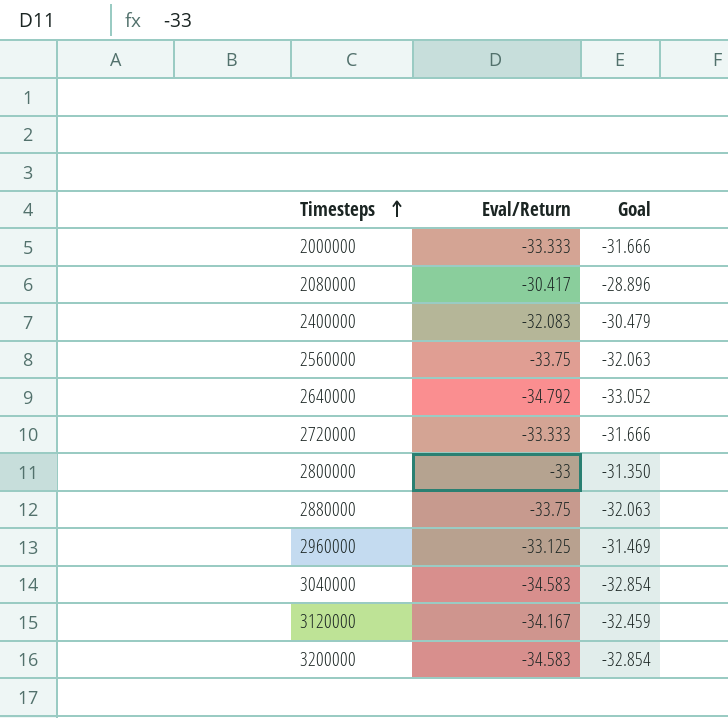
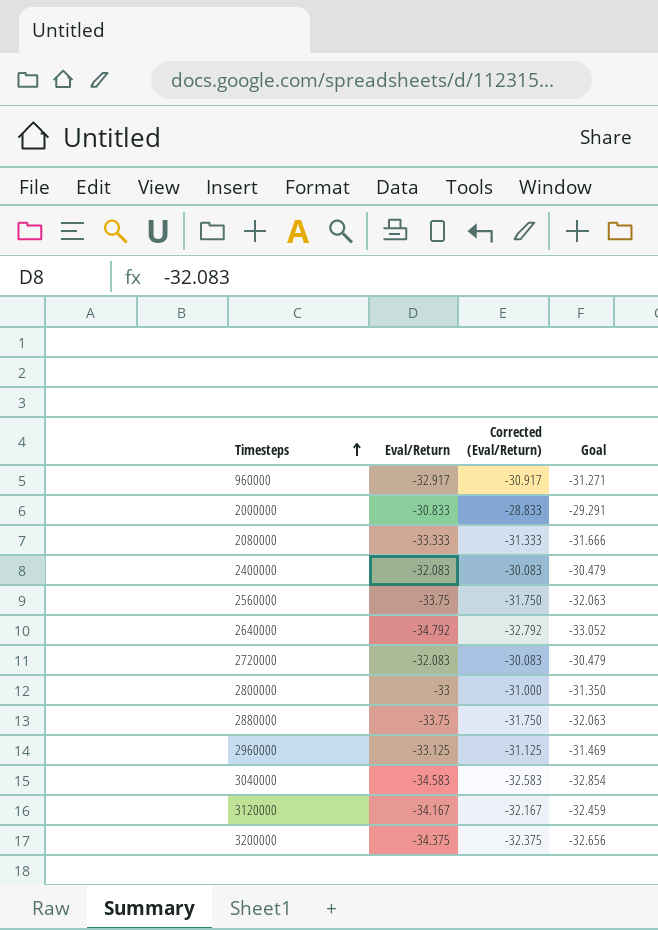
column Corrected (Eval/Return) | formula: none -> [Eval/Return] + 2
row 960000: none -> -32.917 | -30.917 | -31.271
2000000 | Eval/Return: -33.333 -> -30.833
2000000 | Goal: -31.666 -> -29.291
2080000 | Eval/Return: -30.417 -> -33.333
2080000 | Goal: -28.896 -> -31.666
2720000 | Eval/Return: -33.333 -> -32.083
2720000 | Goal: -31.666 -> -30.479
3200000 | Eval/Return: -34.583 -> -34.375
3200000 | Goal: -32.854 -> -32.656

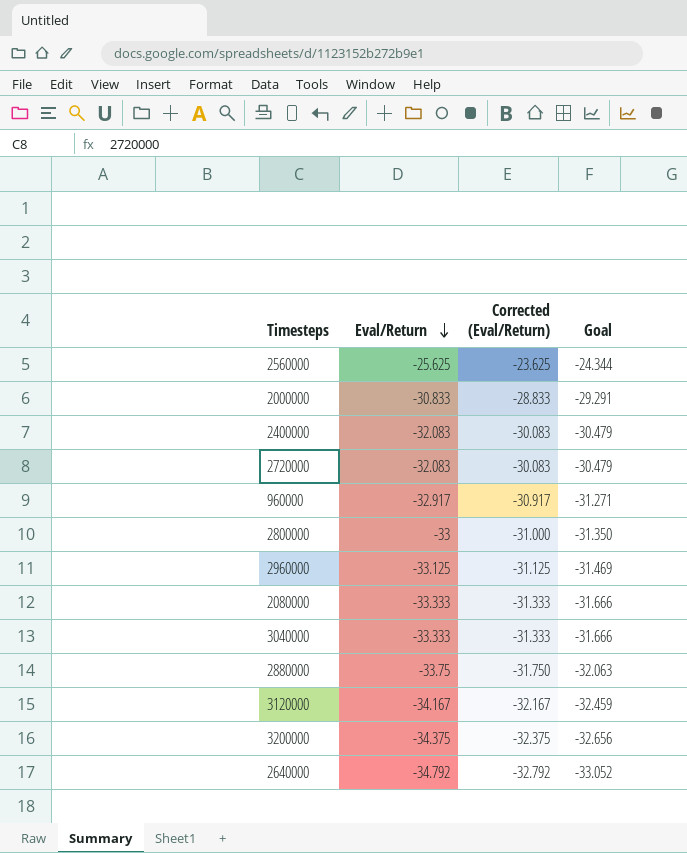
row order: Timesteps ascending -> Eval/Return descending
2560000 | Eval/Return: -33.75 -> -25.625
2560000 | Corrected (Eval/Return): -31.750 -> -23.625
2560000 | Goal: -32.063 -> -24.344
3040000 | Eval/Return: -34.583 -> -33.333
3040000 | Corrected (Eval/Return): -32.583 -> -31.333
3040000 | Goal: -32.854 -> -31.666

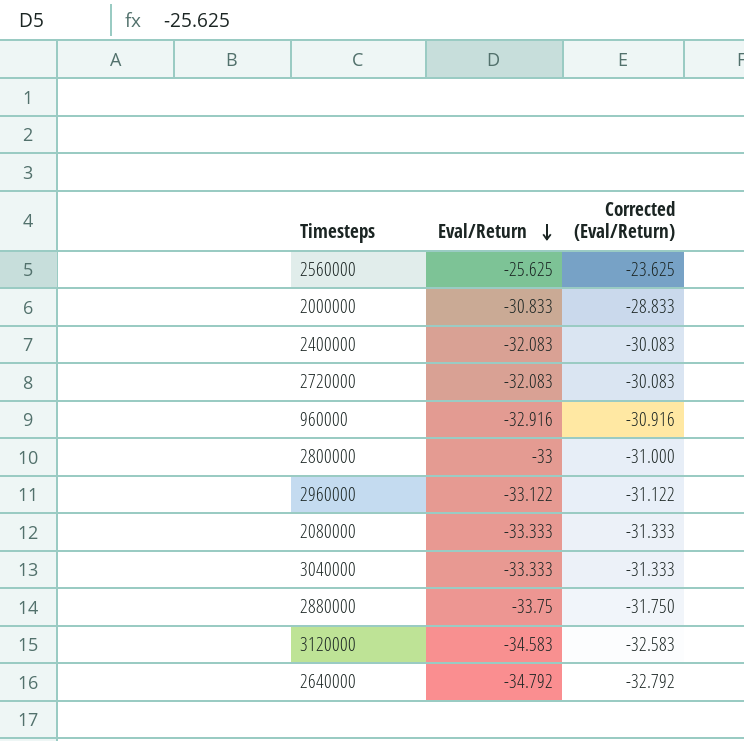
column Goal | formula: [Eval/Return] * 0.95 -> none
row 3200000: -34.375 | -32.375 | -32.656 -> none
960000 | Eval/Return: -32.917 -> -32.916
960000 | Corrected (Eval/Return): -30.917 -> -30.916
2960000 | Eval/Return: -33.125 -> -33.122
2960000 | Corrected (Eval/Return): -31.125 -> -31.122
3120000 | Eval/Return: -34.167 -> -34.583
3120000 | Corrected (Eval/Return): -32.167 -> -32.583

